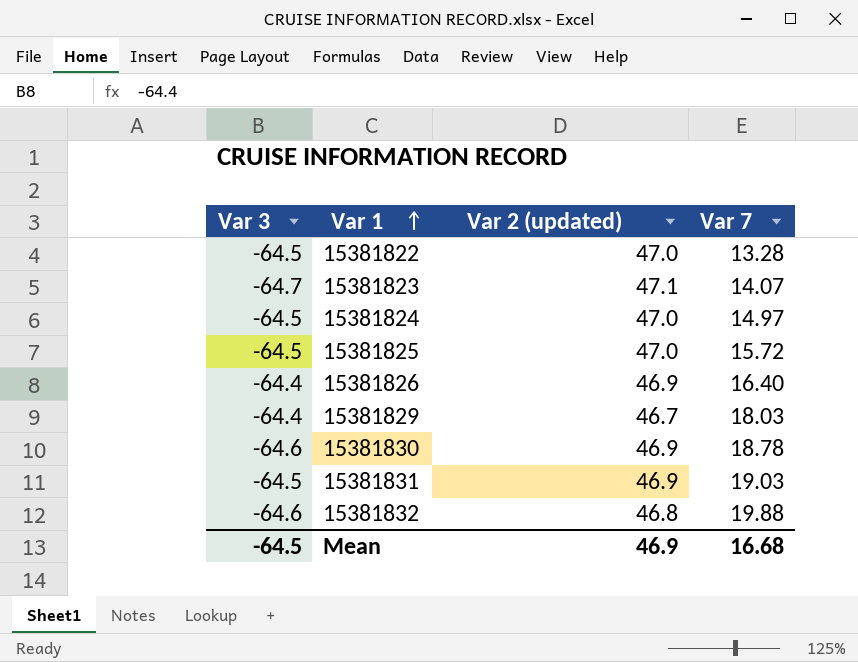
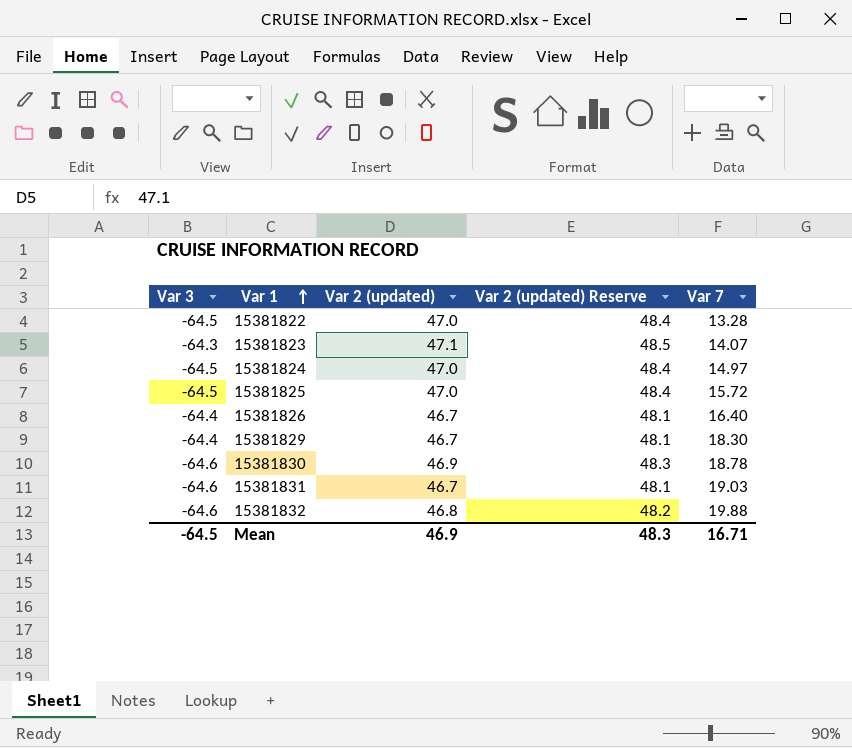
column Var 2 (updated) Reserve | formula: none -> [Var 2 (updated)] * 1.03
15381823 | Var 3: -64.7 -> -64.3
15381826 | Var 2 (updated): 46.9 -> 46.7
15381829 | Var 7: 18.03 -> 18.30
15381831 | Var 3: -64.5 -> -64.6
15381831 | Var 2 (updated): 46.9 -> 46.7
Mean | Var 7: 16.68 -> 16.71

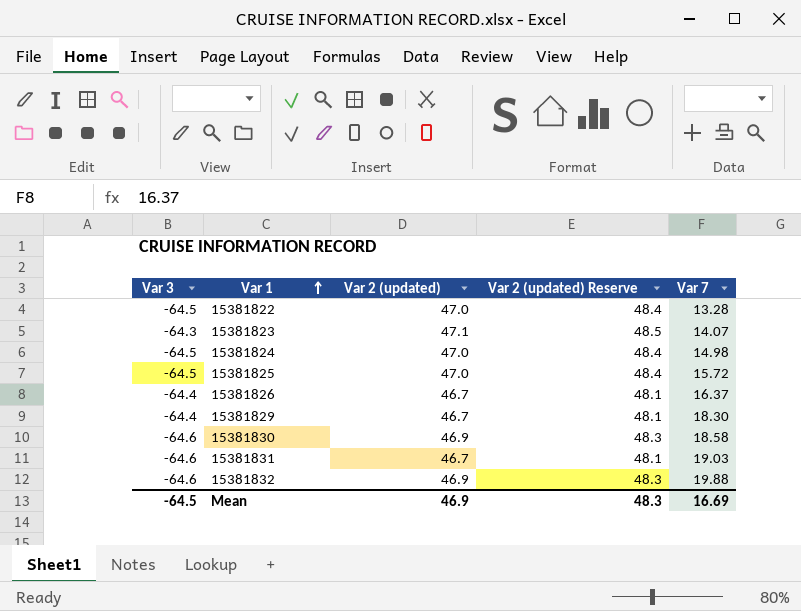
15381824 | Var 7: 14.97 -> 14.98
15381826 | Var 7: 16.40 -> 16.37
15381830 | Var 7: 18.78 -> 18.58
15381832 | Var 2 (updated): 46.8 -> 46.9
15381832 | Var 2 (updated) Reserve: 48.2 -> 48.3
Mean | Var 7: 16.71 -> 16.69

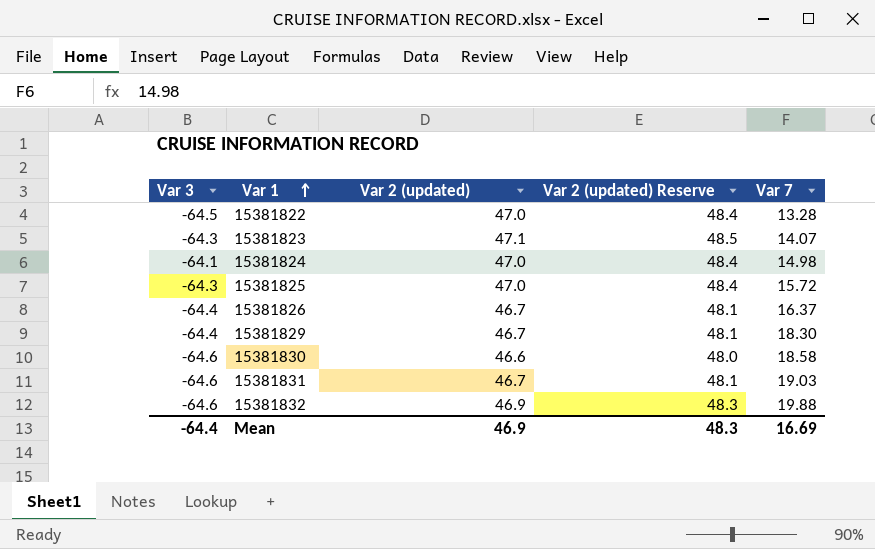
15381824 | Var 3: -64.5 -> -64.1
15381825 | Var 3: -64.5 -> -64.3
15381830 | Var 2 (updated): 46.9 -> 46.6
15381830 | Var 2 (updated) Reserve: 48.3 -> 48.0
Mean | Var 3: -64.5 -> -64.4

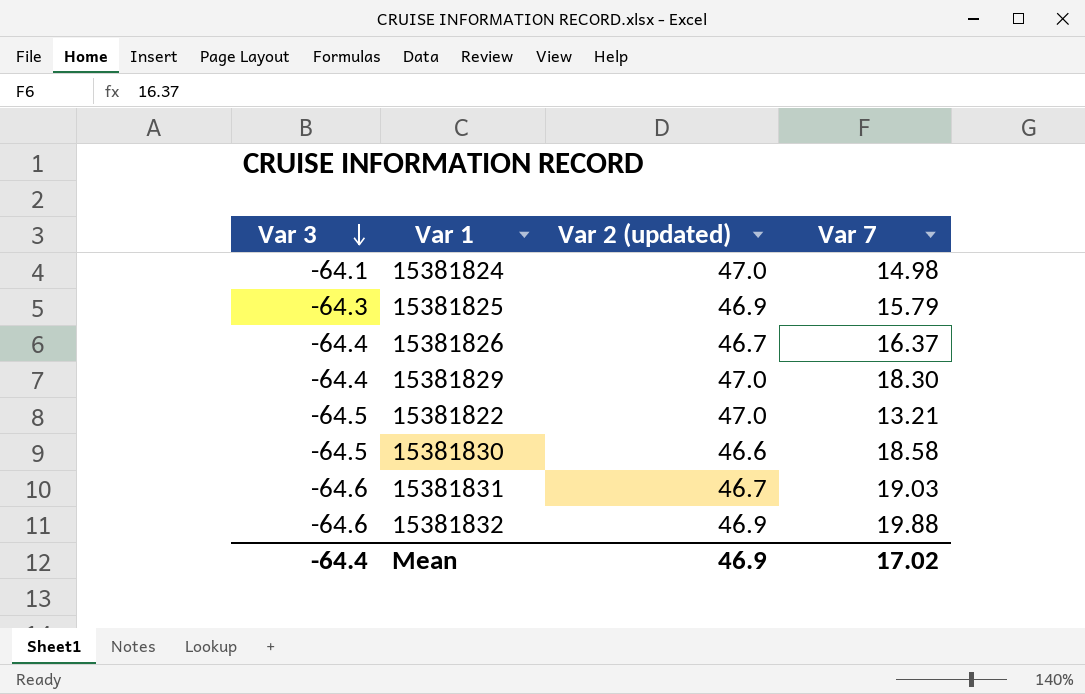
row order: Var 1 ascending -> Var 3 descending
column Var 2 (updated) Reserve | formula: [Var 2 (updated)] * 1.03 -> none
row 15381823: -64.3 | 47.1 | 48.5 | 14.07 -> none
15381825 | Var 2 (updated): 47.0 -> 46.9
15381825 | Var 7: 15.72 -> 15.79
15381829 | Var 2 (updated): 46.7 -> 47.0
15381822 | Var 7: 13.28 -> 13.21
15381830 | Var 3: -64.6 -> -64.5
Mean | Var 7: 16.69 -> 17.02

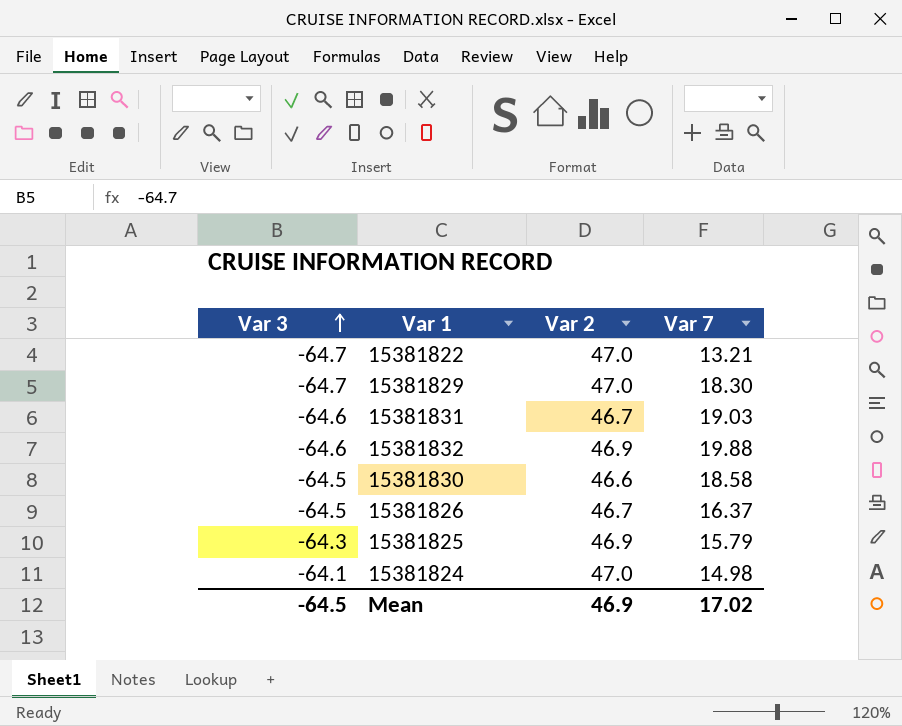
row order: Var 3 descending -> Var 3 ascending
column name: Var 2 (updated) -> Var 2
15381822 | Var 3: -64.5 -> -64.7
15381829 | Var 3: -64.4 -> -64.7
15381826 | Var 3: -64.4 -> -64.5
Mean | Var 3: -64.4 -> -64.5

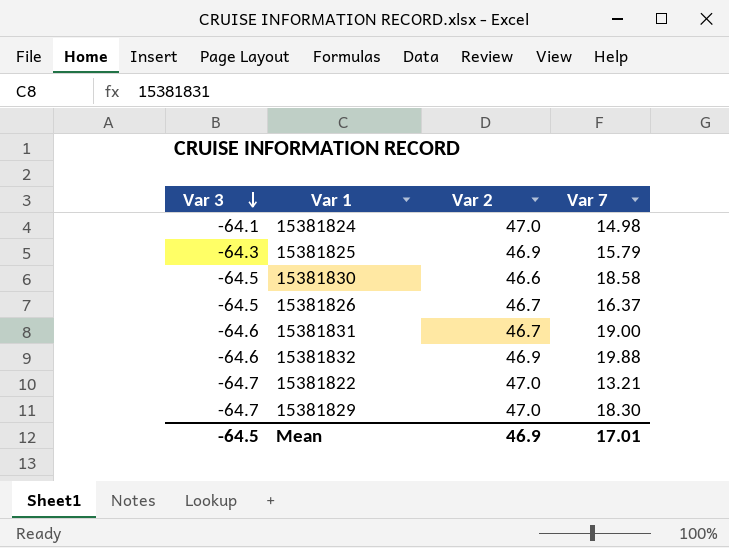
row order: Var 3 ascending -> Var 3 descending
15381831 | Var 7: 19.03 -> 19.00
Mean | Var 7: 17.02 -> 17.01

